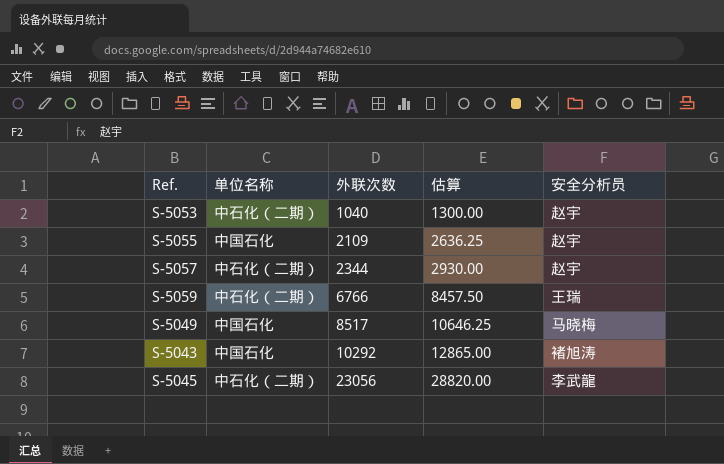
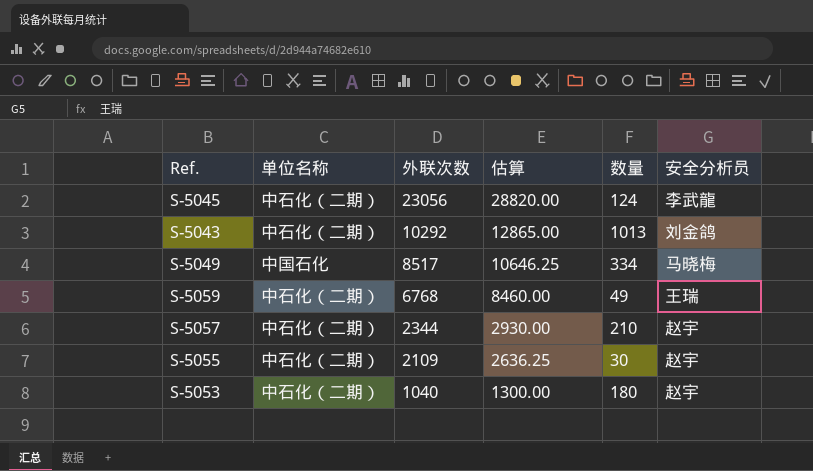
row order: 外联次数 ascending -> 外联次数 descending
column 数量 | position: none -> 5
S-5043 | 单位名称: 中国石化 -> 中石化（二期）
S-5043 | 安全分析员: 褚旭涛 -> 刘金鸽
S-5059 | 外联次数: 6766 -> 6768
S-5059 | 估算: 8457.50 -> 8460.00
S-5055 | 单位名称: 中国石化 -> 中石化（二期）

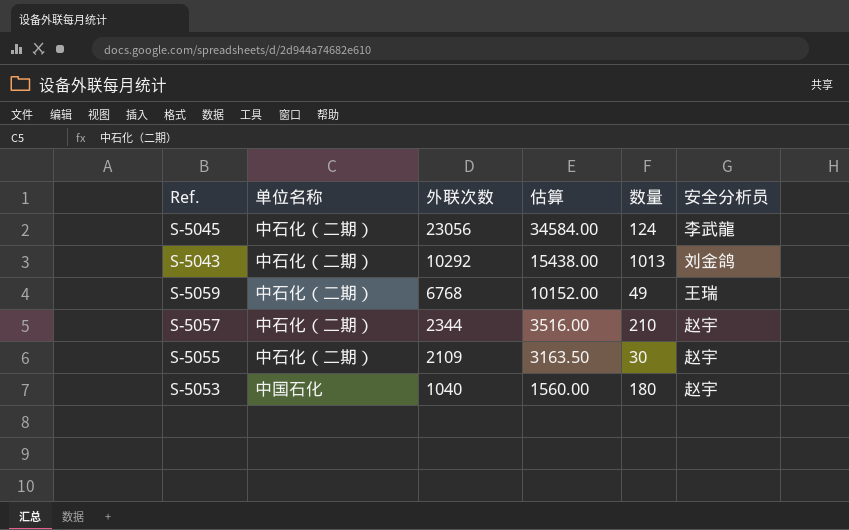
column 估算 | formula: [外联次数] * 1.25 -> [外联次数] * 1.5
row S-5049: 中国石化 | 8517 | 10646.25 | 334 | 马晓梅 -> none
S-5053 | 单位名称: 中石化（二期） -> 中国石化

